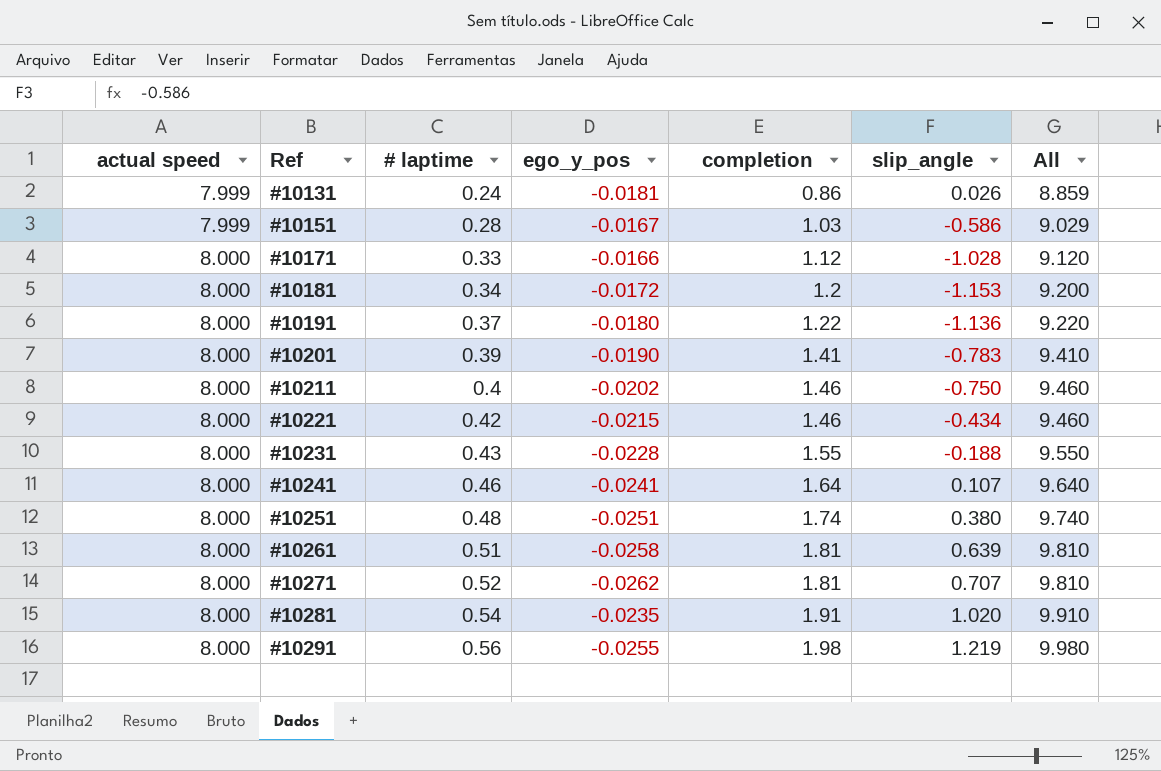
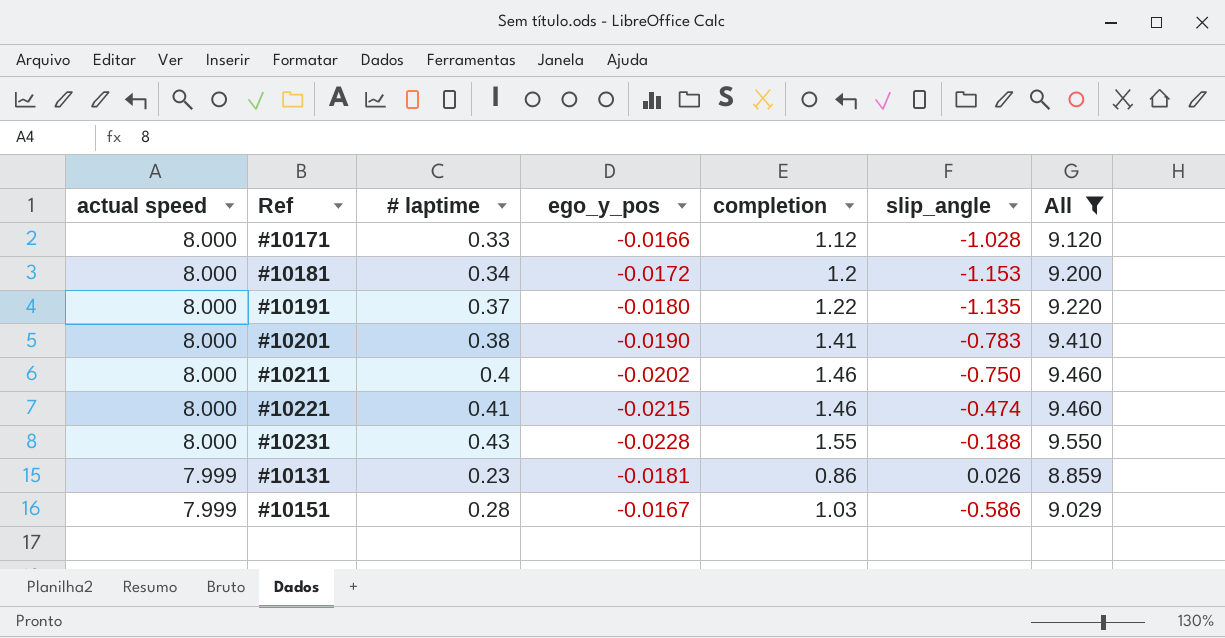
filter: none -> All <= 9.550
row order: actual speed ascending -> actual speed descending
#10191 | slip_angle: -1.136 -> -1.135
#10201 | # laptime: 0.39 -> 0.38
#10221 | # laptime: 0.42 -> 0.41
#10221 | slip_angle: -0.434 -> -0.474
#10131 | # laptime: 0.24 -> 0.23

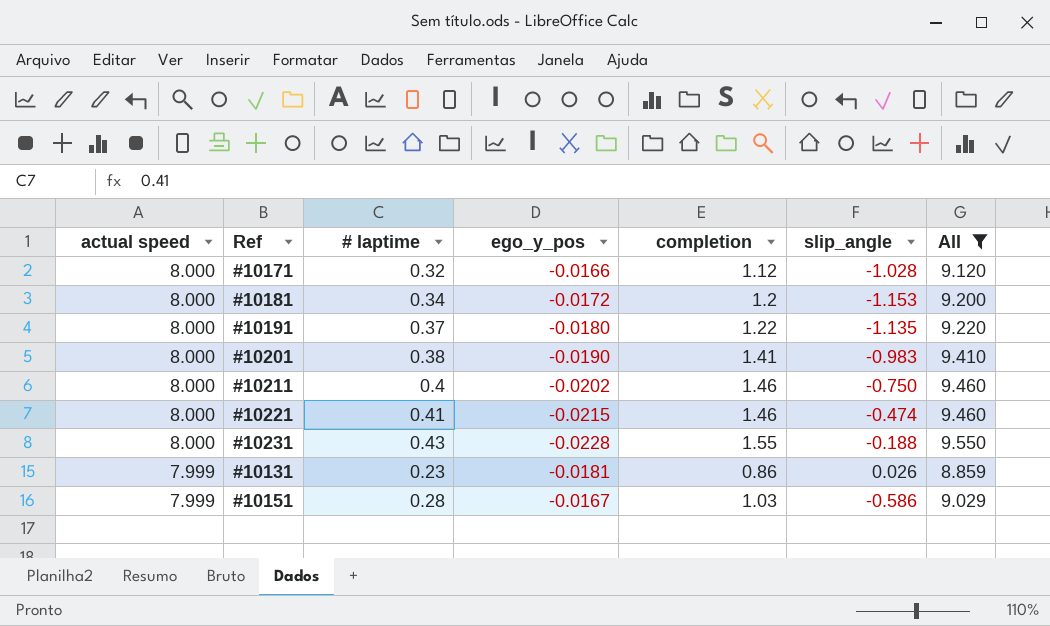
#10171 | # laptime: 0.33 -> 0.32
#10201 | slip_angle: -0.783 -> -0.983

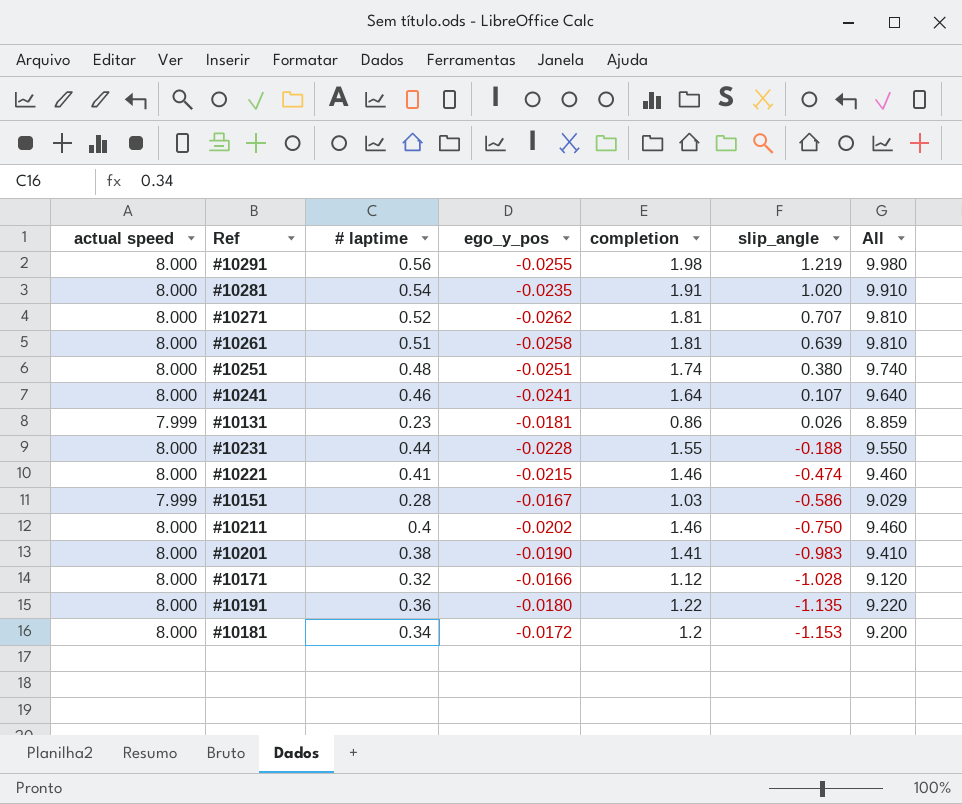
filter: All <= 9.550 -> none
row order: actual speed descending -> slip_angle descending
#10231 | # laptime: 0.43 -> 0.44
#10191 | # laptime: 0.37 -> 0.36

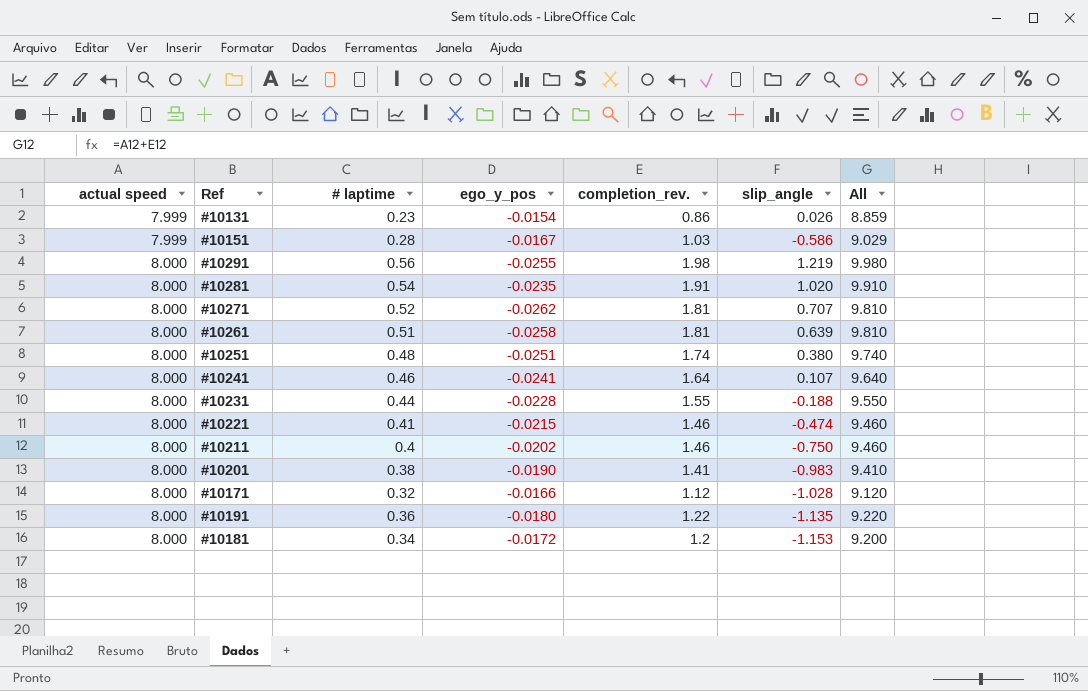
row order: slip_angle descending -> actual speed ascending
column name: completion -> completion_rev.
#10131 | ego_y_pos: -0.0181 -> -0.0154

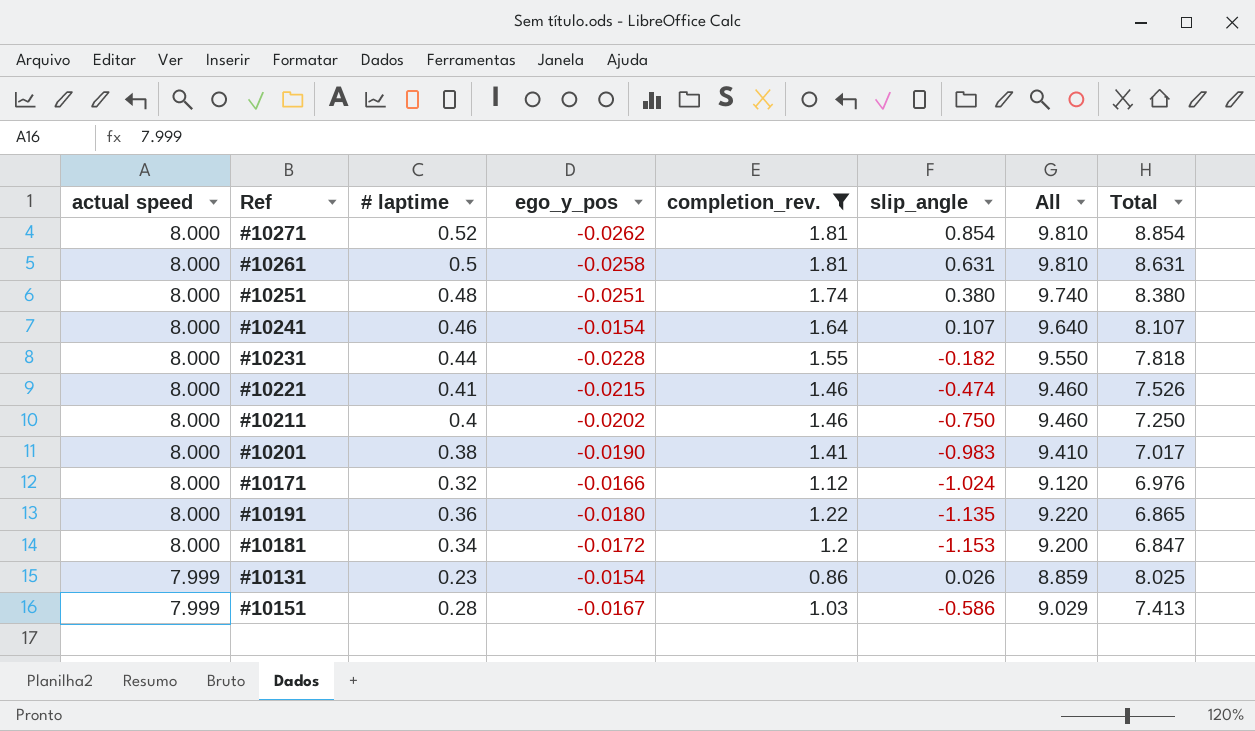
filter: none -> completion_rev. <= 1.81
row order: actual speed ascending -> actual speed descending
column Total | formula: none -> [actual speed] + [slip_angle]
#10271 | slip_angle: 0.707 -> 0.854
#10261 | # laptime: 0.51 -> 0.5
#10261 | slip_angle: 0.639 -> 0.631
#10241 | ego_y_pos: -0.0241 -> -0.0154
#10231 | slip_angle: -0.188 -> -0.182
#10171 | slip_angle: -1.028 -> -1.024

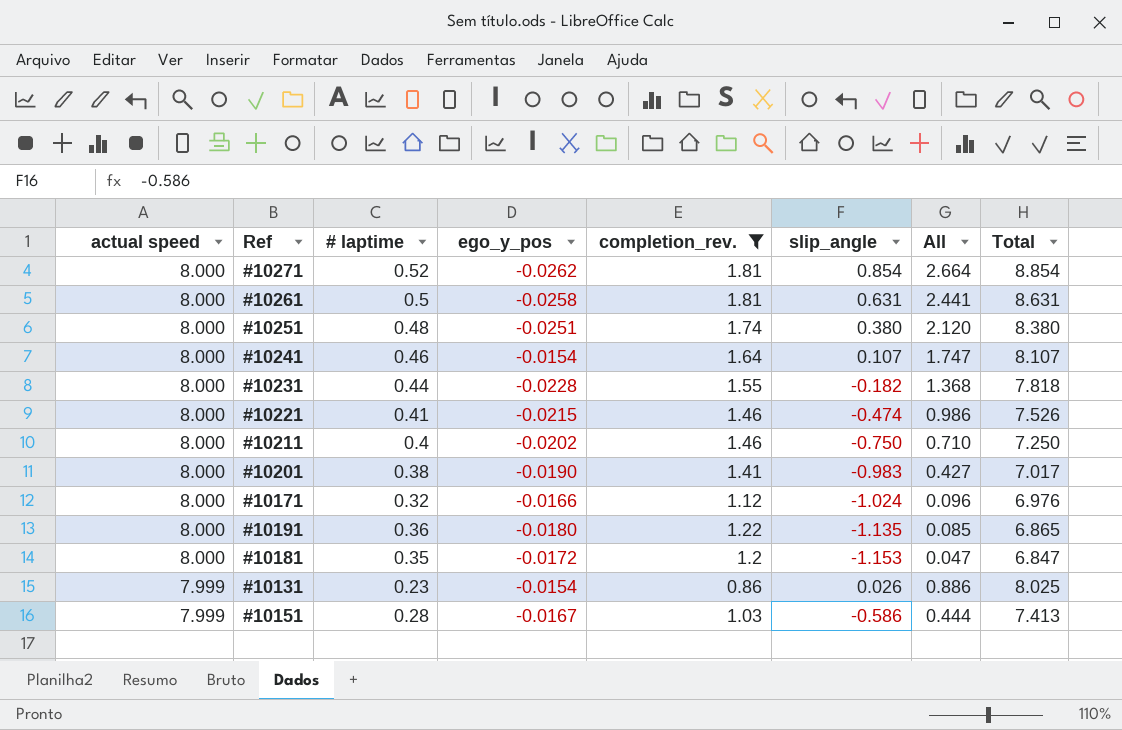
column All | formula: [actual speed] + [completion_rev.] -> [completion_rev.] + [slip_angle]
#10181 | # laptime: 0.34 -> 0.35

